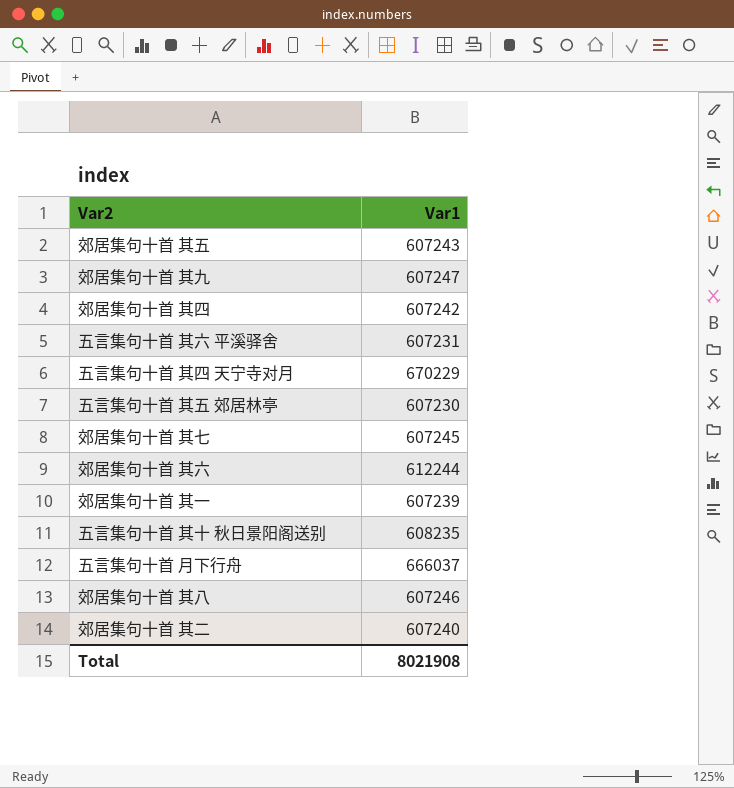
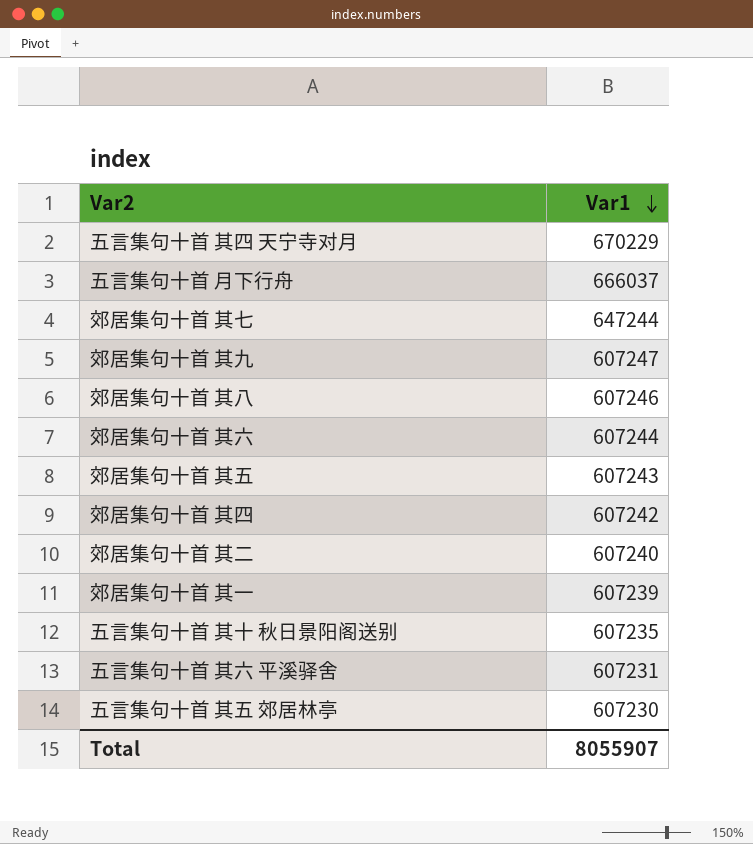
row order: none -> Var1 descending
郊居集句十首 其七 | Var1: 607245 -> 647244
郊居集句十首 其六 | Var1: 612244 -> 607244
五言集句十首 其十 秋日景阳阁送别 | Var1: 608235 -> 607235
Total | Var1: 8021908 -> 8055907

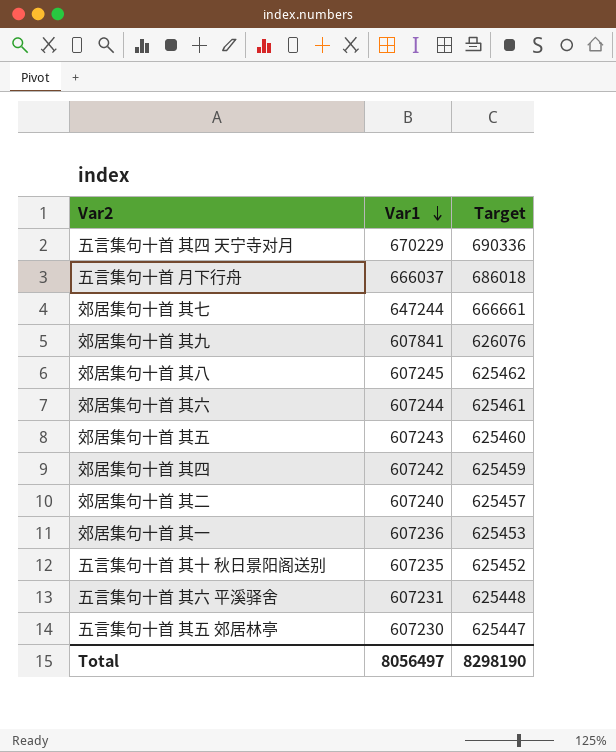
column Target | formula: none -> [Var1] * 1.03
郊居集句十首 其九 | Var1: 607247 -> 607841
郊居集句十首 其八 | Var1: 607246 -> 607245
郊居集句十首 其一 | Var1: 607239 -> 607236
Total | Var1: 8055907 -> 8056497

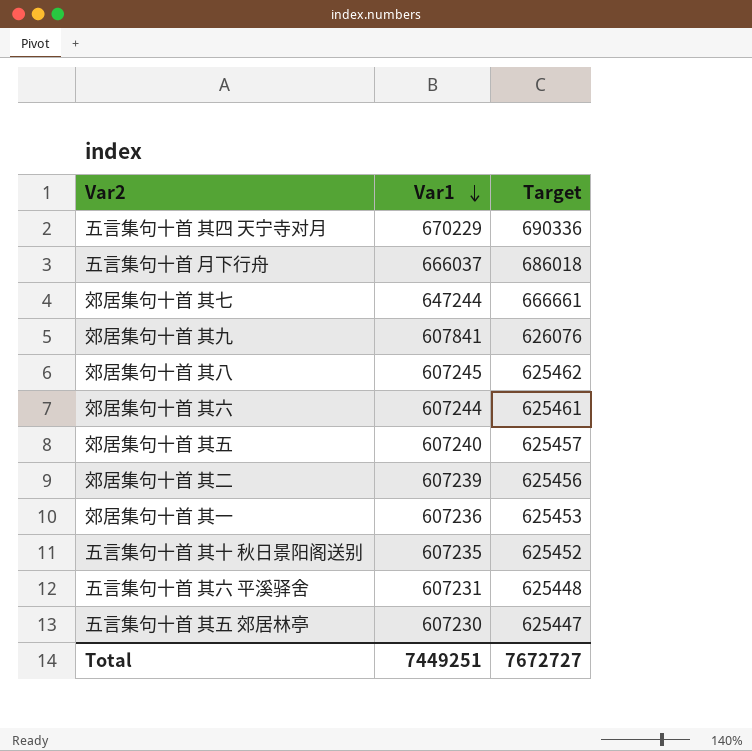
row 郊居集句十首 其四: 607242 | 625459 -> none
郊居集句十首 其五 | Var1: 607243 -> 607240
郊居集句十首 其五 | Target: 625460 -> 625457
郊居集句十首 其二 | Var1: 607240 -> 607239
郊居集句十首 其二 | Target: 625457 -> 625456
Total | Var1: 8056497 -> 7449251
Total | Target: 8298190 -> 7672727

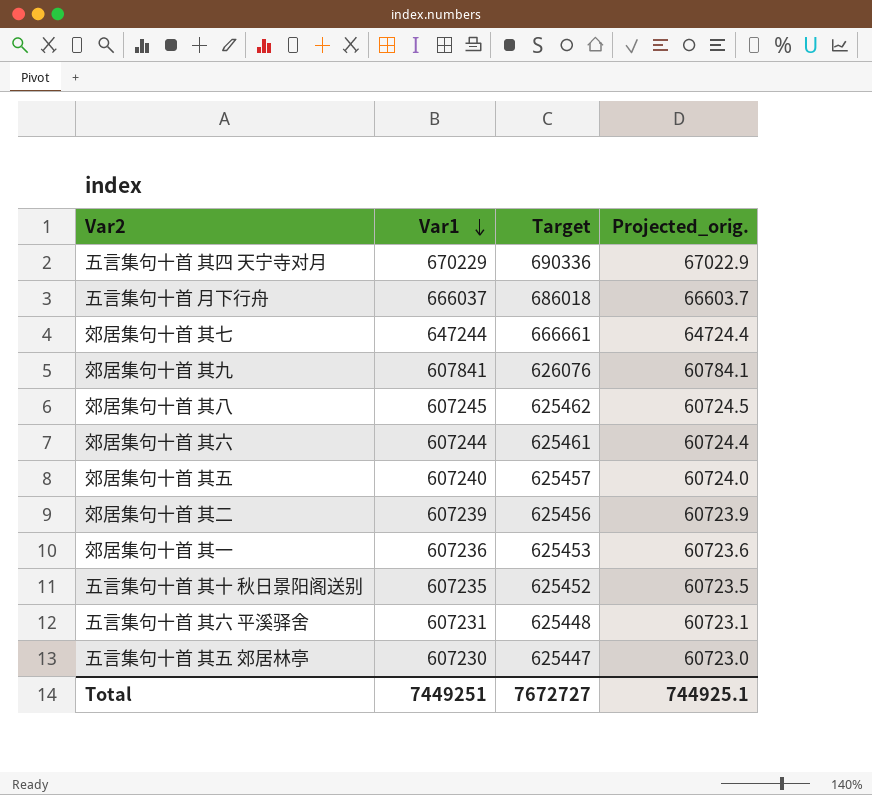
column Projected_orig. | formula: none -> [Var1] * 0.1

